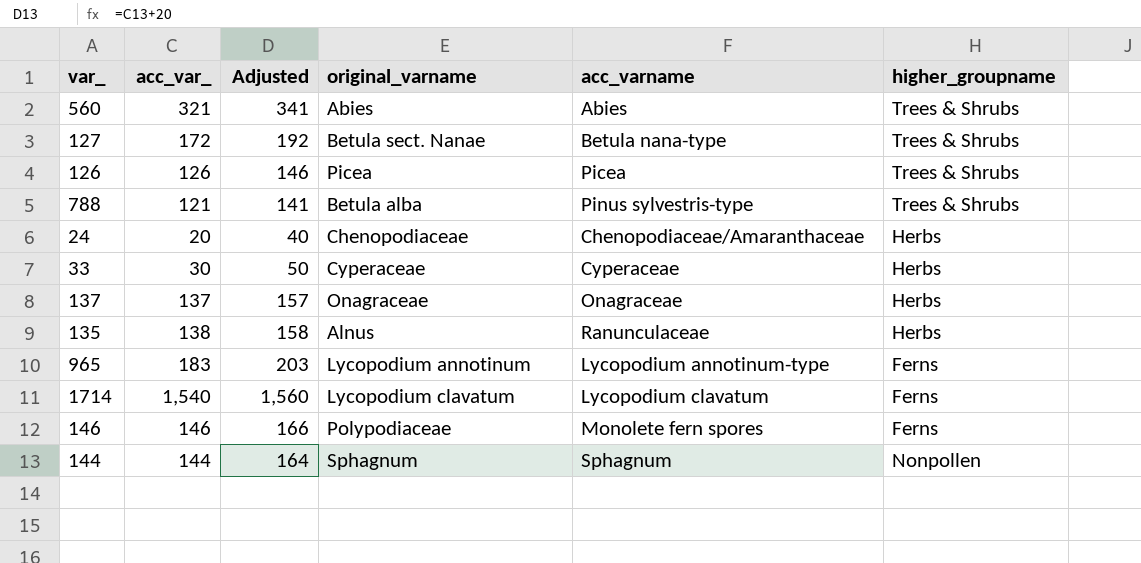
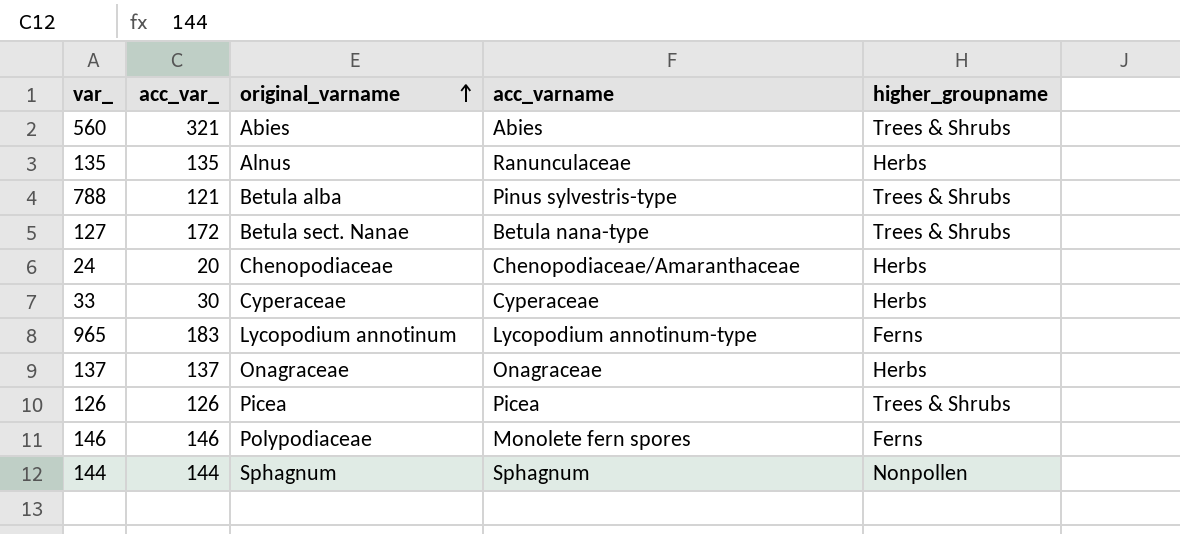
row order: none -> original_varname ascending
column Adjusted | formula: [acc_var_] + 20 -> none
row 1714: 1,540 | 1,560 | Lycopodium clavatum | Lycopodium clavatum | Ferns -> none
135 | acc_var_: 138 -> 135

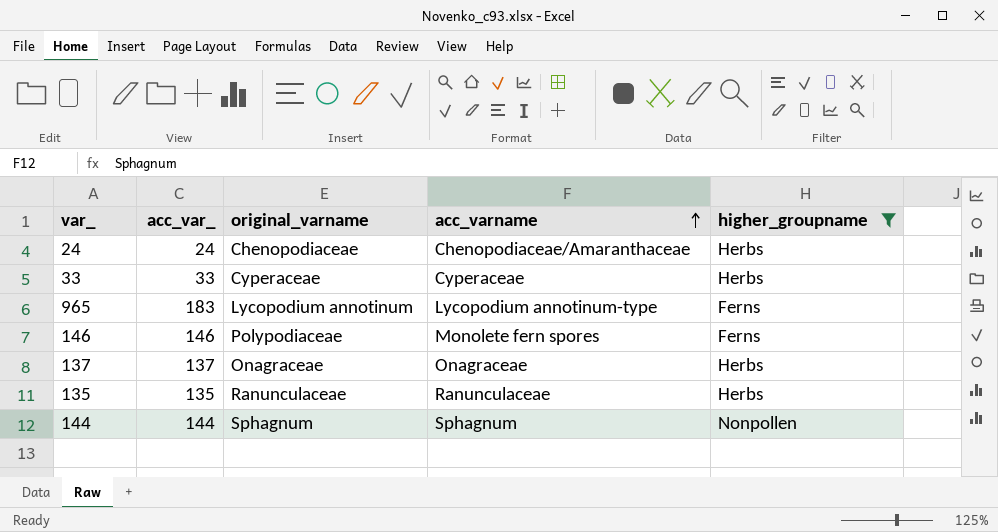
filter: none -> higher_groupname != Trees & Shrubs
row order: original_varname ascending -> acc_varname ascending
24 | acc_var_: 20 -> 24
33 | acc_var_: 30 -> 33
135 | original_varname: Alnus -> Ranunculaceae

